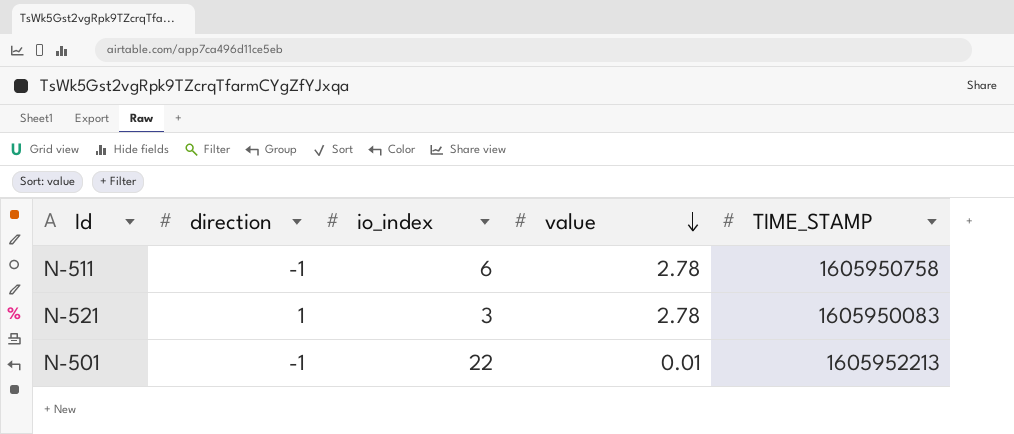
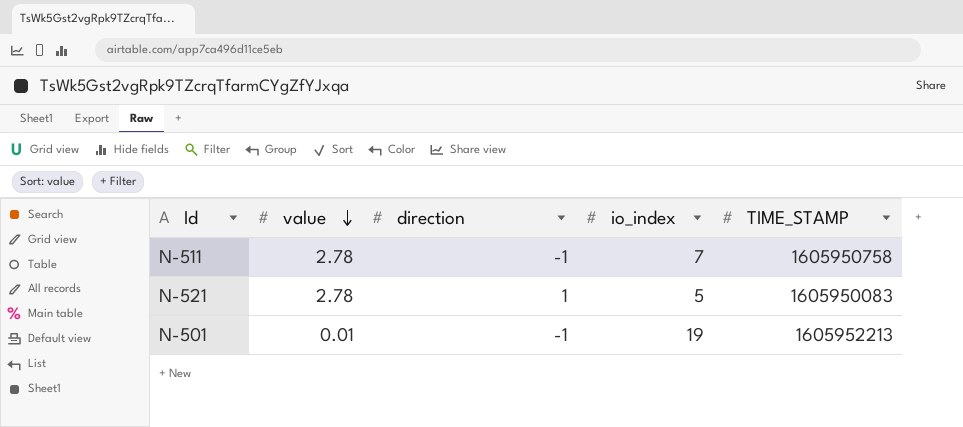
column value | position: 4 -> 2
N-511 | io_index: 6 -> 7
N-521 | io_index: 3 -> 5
N-501 | io_index: 22 -> 19

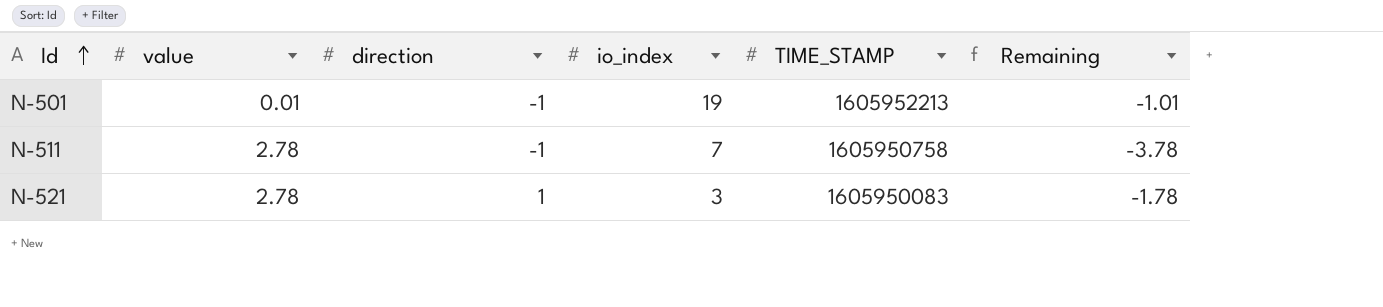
row order: value descending -> Id ascending
column Remaining | formula: none -> [direction] - [value]
N-521 | io_index: 5 -> 3

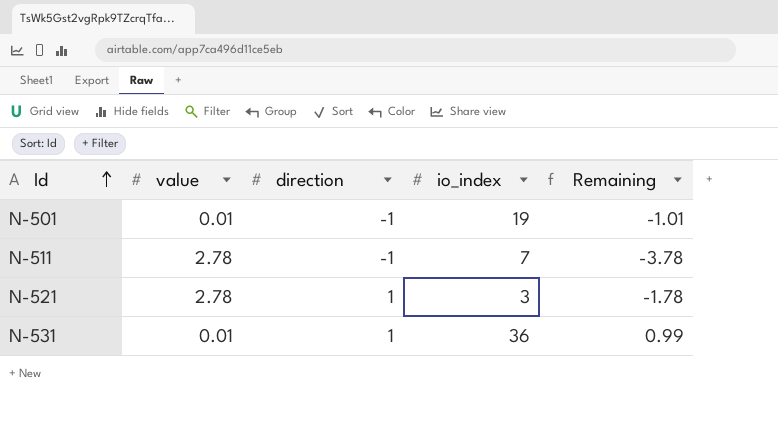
column TIME_STAMP | position: 5 -> none
row N-531: none -> 0.01 | 1 | 36 | 0.99

